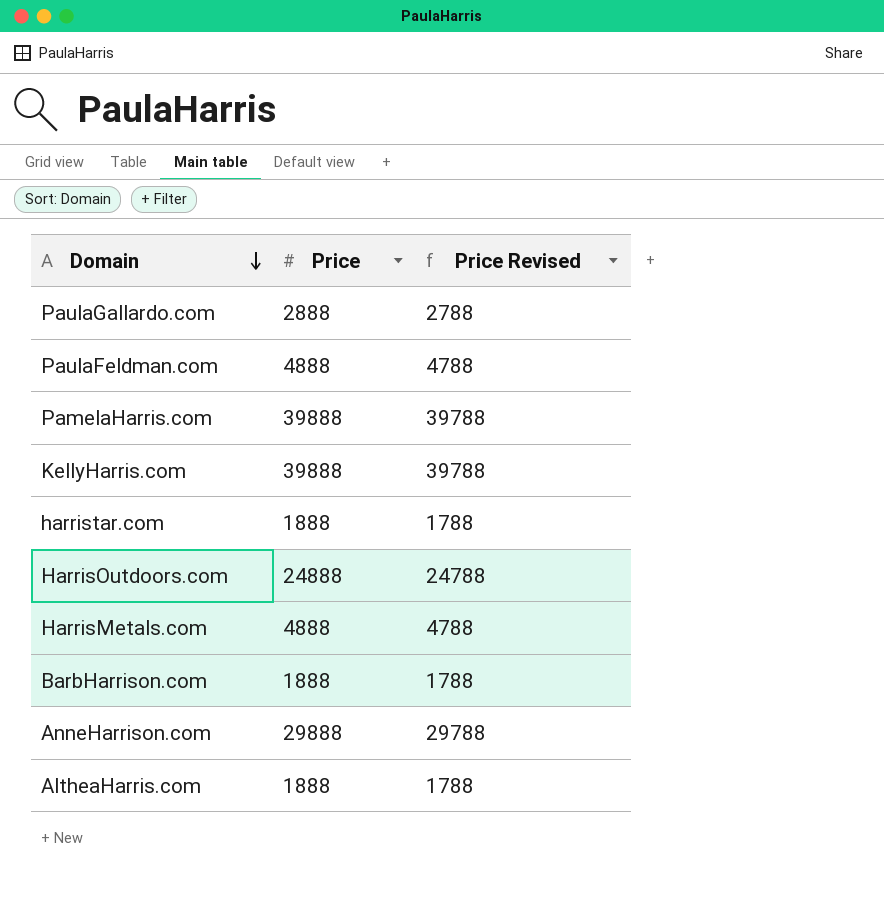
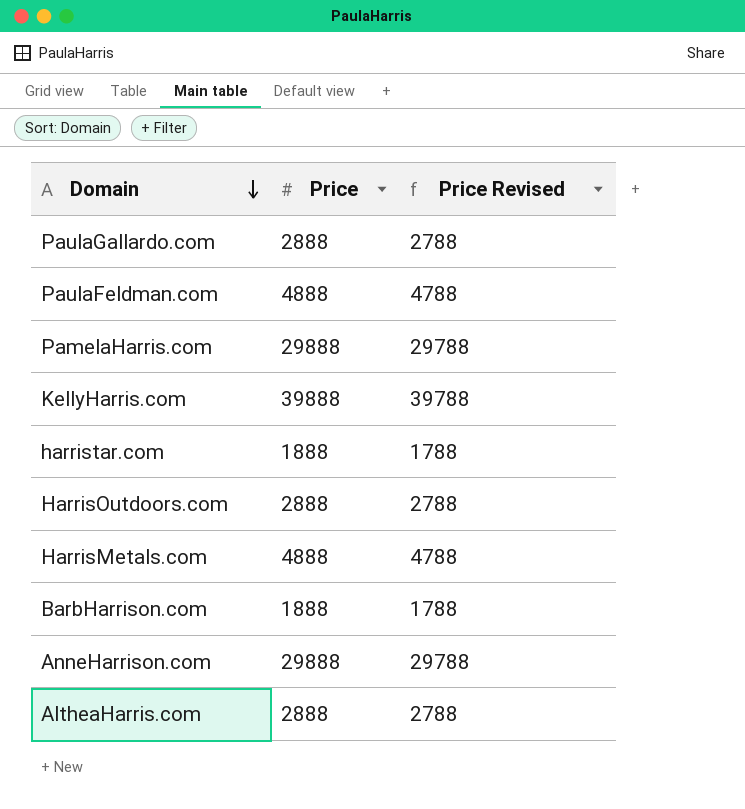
PamelaHarris.com | Price: 39888 -> 29888
PamelaHarris.com | Price Revised: 39788 -> 29788
HarrisOutdoors.com | Price: 24888 -> 2888
HarrisOutdoors.com | Price Revised: 24788 -> 2788
AltheaHarris.com | Price: 1888 -> 2888
AltheaHarris.com | Price Revised: 1788 -> 2788

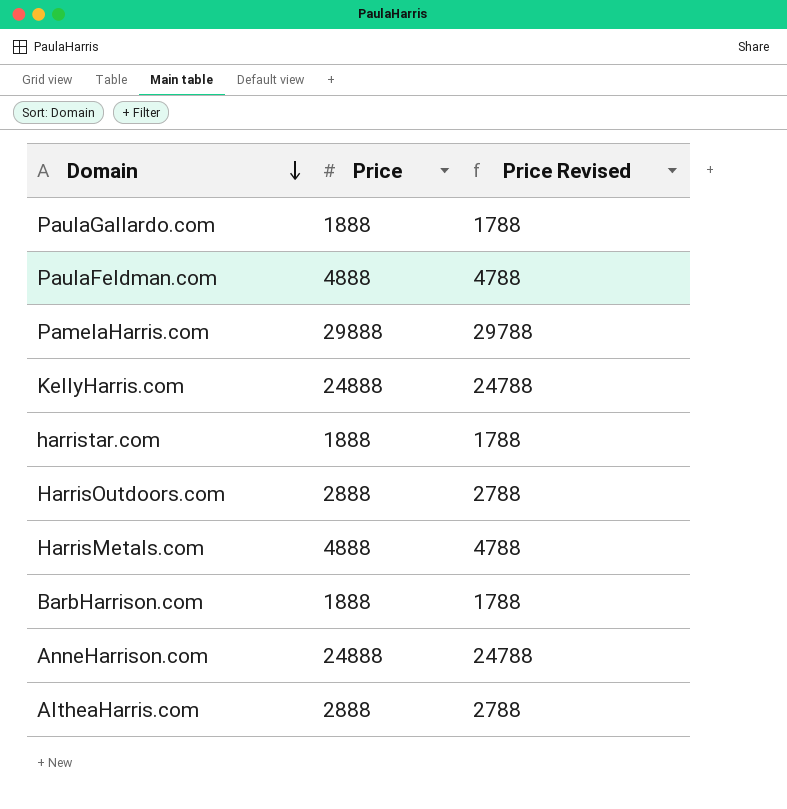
PaulaGallardo.com | Price: 2888 -> 1888
PaulaGallardo.com | Price Revised: 2788 -> 1788
KellyHarris.com | Price: 39888 -> 24888
KellyHarris.com | Price Revised: 39788 -> 24788
AnneHarrison.com | Price: 29888 -> 24888
AnneHarrison.com | Price Revised: 29788 -> 24788

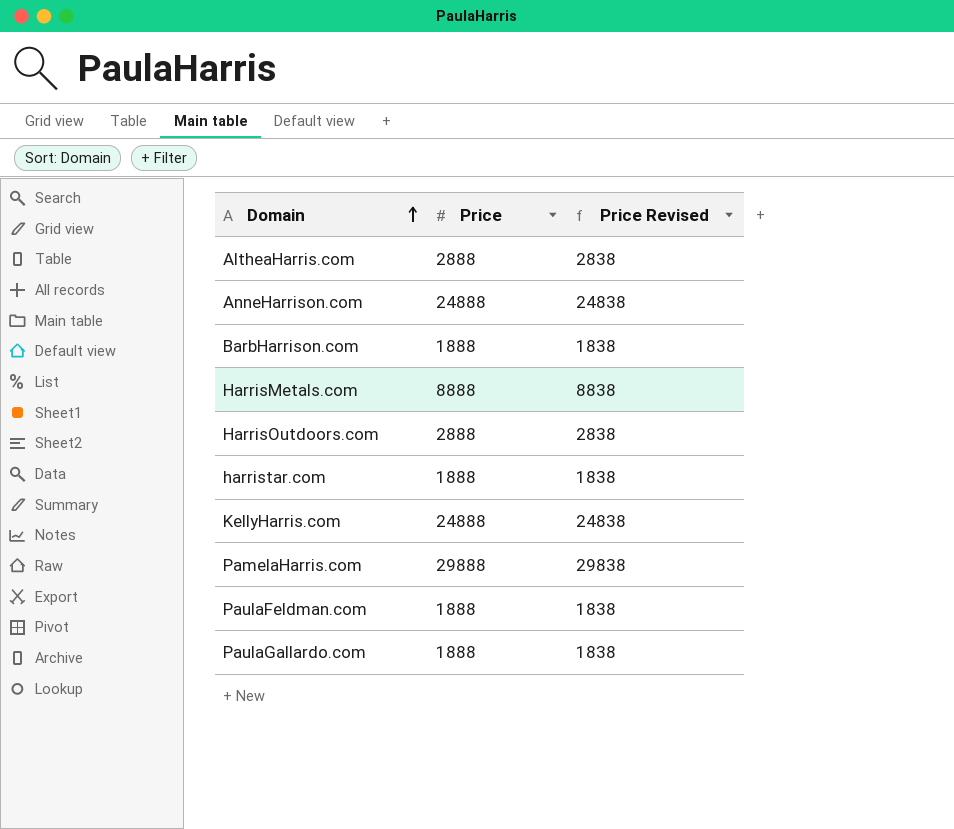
row order: Domain descending -> Domain ascending
column Price Revised | formula: [Price] - 100 -> [Price] - 50
HarrisMetals.com | Price: 4888 -> 8888
PaulaFeldman.com | Price: 4888 -> 1888

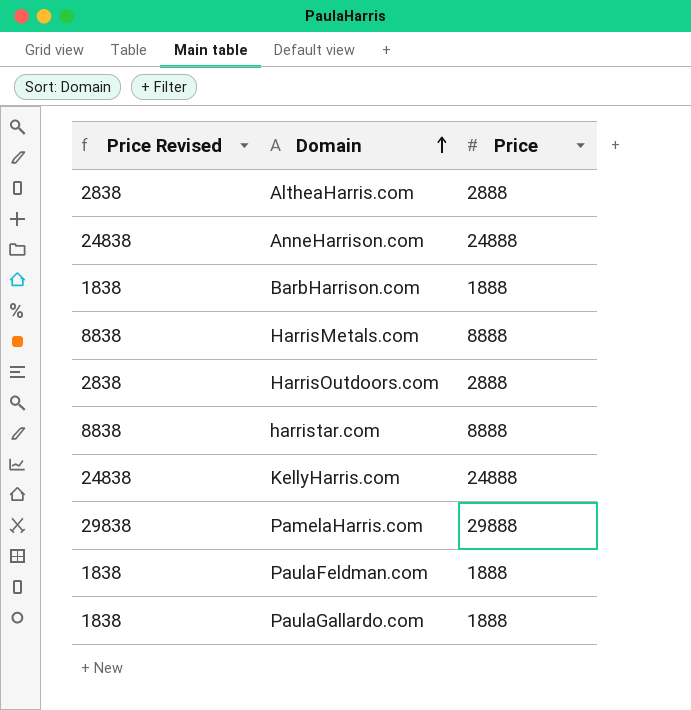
column Price Revised | position: 3 -> 1
harristar.com | Price Revised: 1838 -> 8838
harristar.com | Price: 1888 -> 8888

